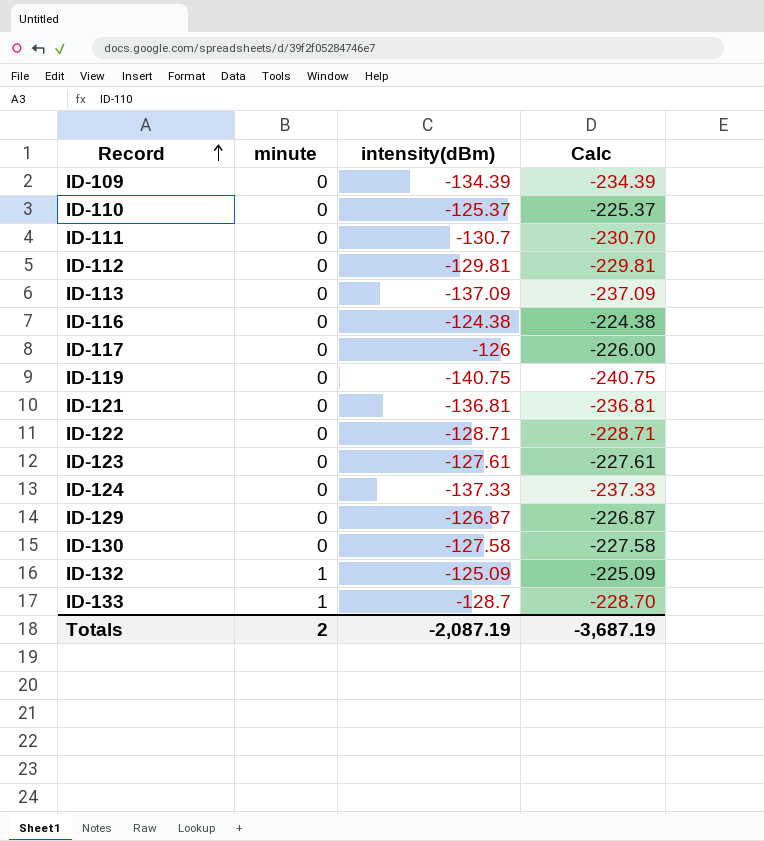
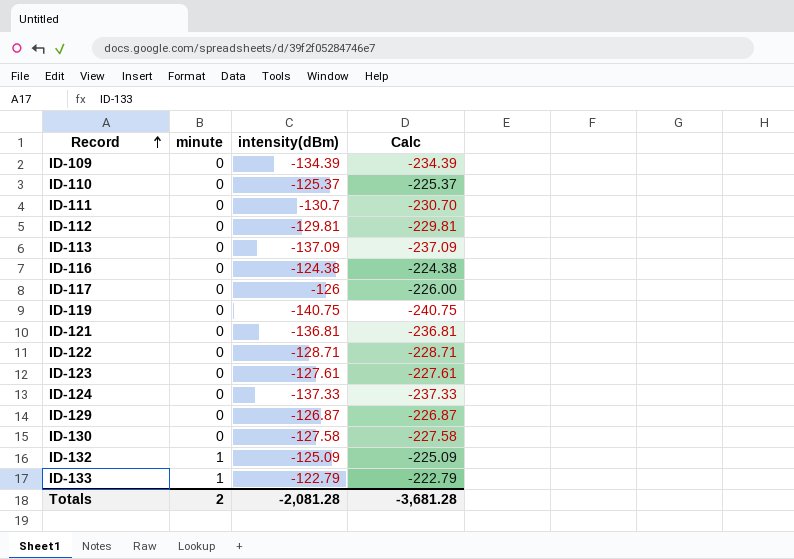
ID-133 | intensity(dBm): -128.7 -> -122.79
ID-133 | Calc: -228.70 -> -222.79
Totals | intensity(dBm): -2,087.19 -> -2,081.28
Totals | Calc: -3,687.19 -> -3,681.28

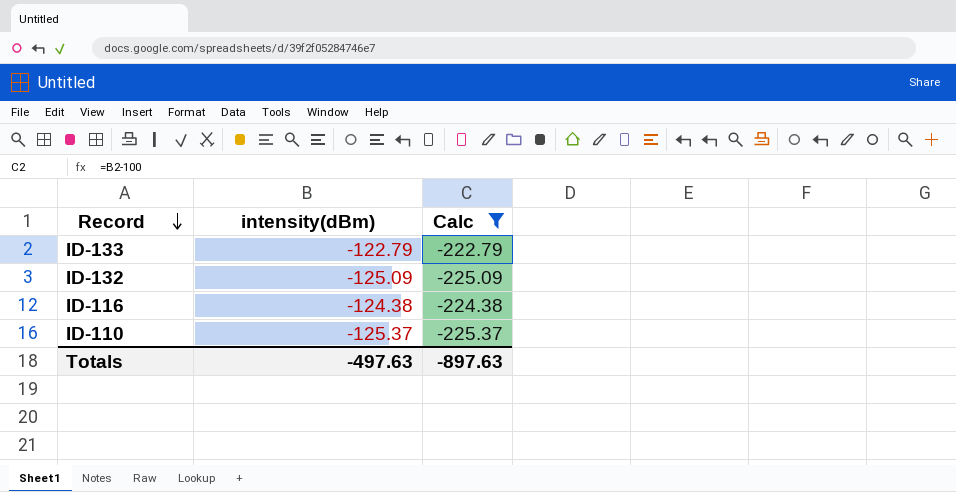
filter: none -> Calc >= -225.37
row order: Record ascending -> Record descending
column minute | position: 2 -> none
Totals | intensity(dBm): -2,081.28 -> -497.63
Totals | Calc: -3,681.28 -> -897.63

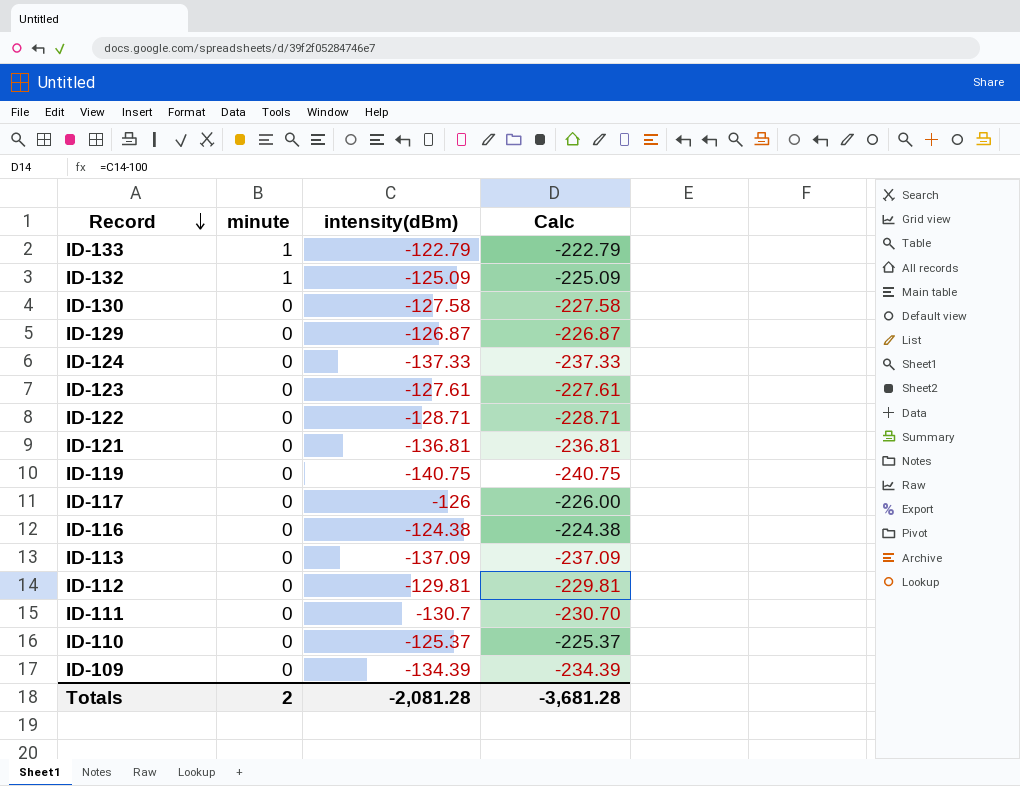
filter: Calc >= -225.37 -> none
column minute | position: none -> 2
Totals | intensity(dBm): -497.63 -> -2,081.28
Totals | Calc: -897.63 -> -3,681.28

